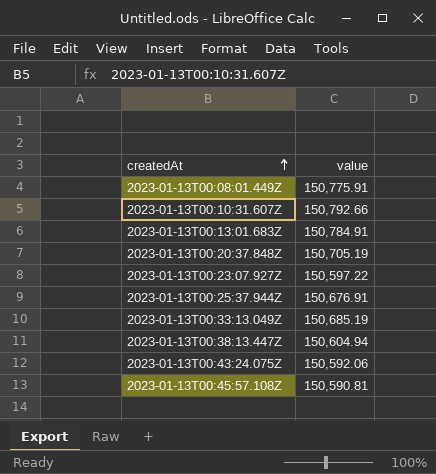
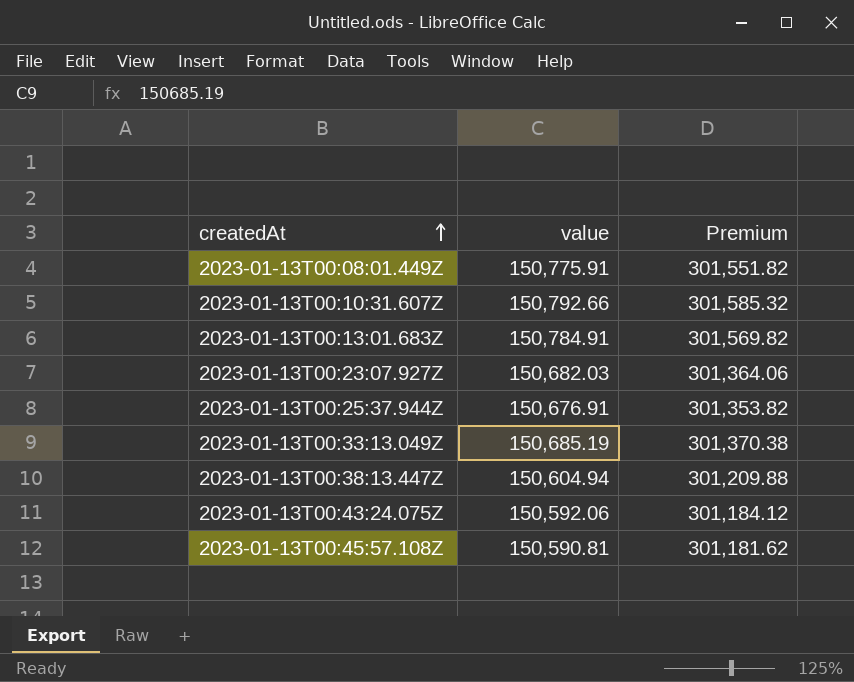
column Premium | formula: none -> [value] * 2
row 2023-01-13T00:20:37.848Z: 150,705.19 -> none
2023-01-13T00:23:07.927Z | value: 150,597.22 -> 150,682.03

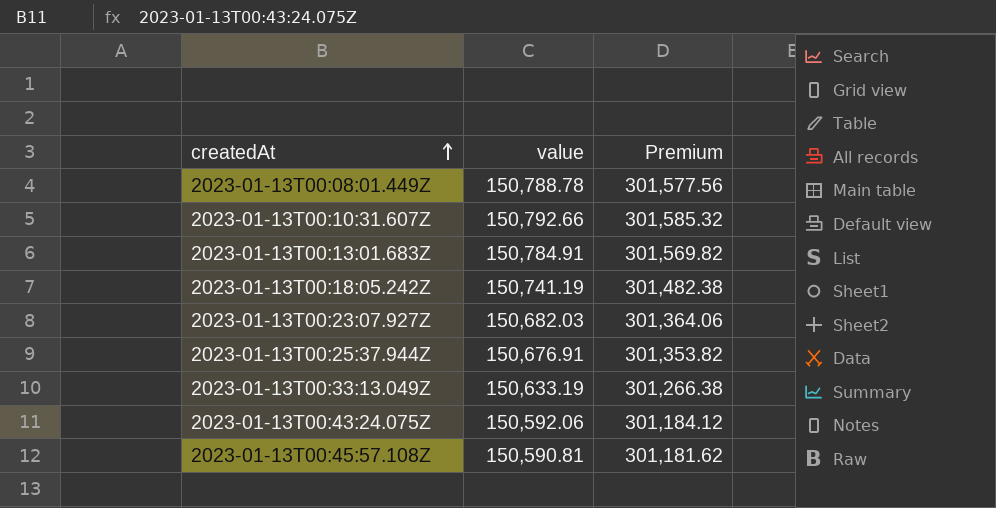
row 2023-01-13T00:38:13.447Z: 150,604.94 | 301,209.88 -> none
2023-01-13T00:08:01.449Z | value: 150,775.91 -> 150,788.78
2023-01-13T00:08:01.449Z | Premium: 301,551.82 -> 301,577.56
row 2023-01-13T00:18:05.242Z: none -> 150,741.19 | 301,482.38
2023-01-13T00:33:13.049Z | value: 150,685.19 -> 150,633.19
2023-01-13T00:33:13.049Z | Premium: 301,370.38 -> 301,266.38

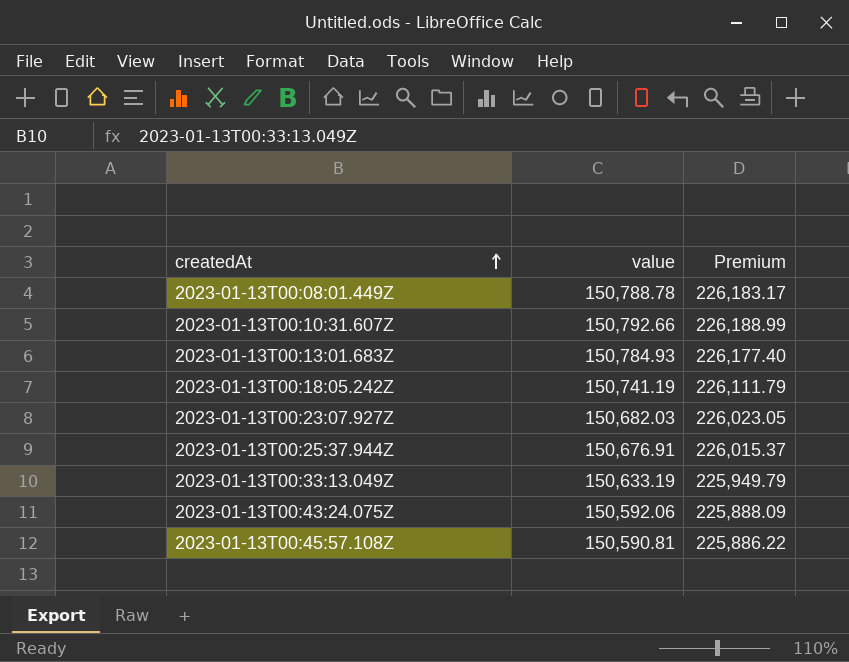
column Premium | formula: [value] * 2 -> [value] * 1.5
2023-01-13T00:13:01.683Z | value: 150,784.91 -> 150,784.93

